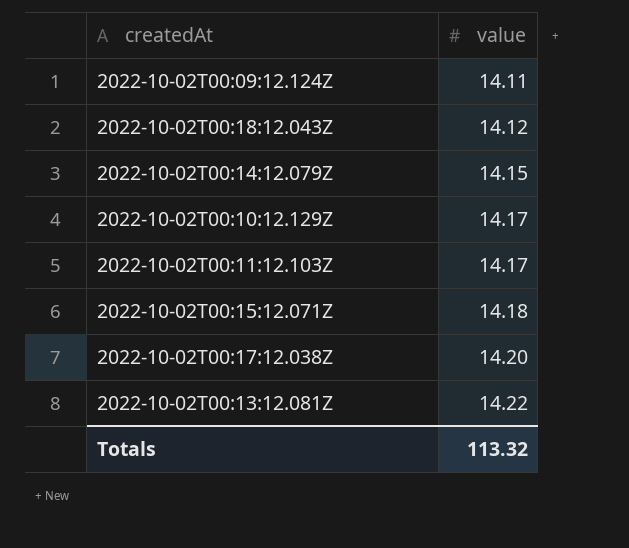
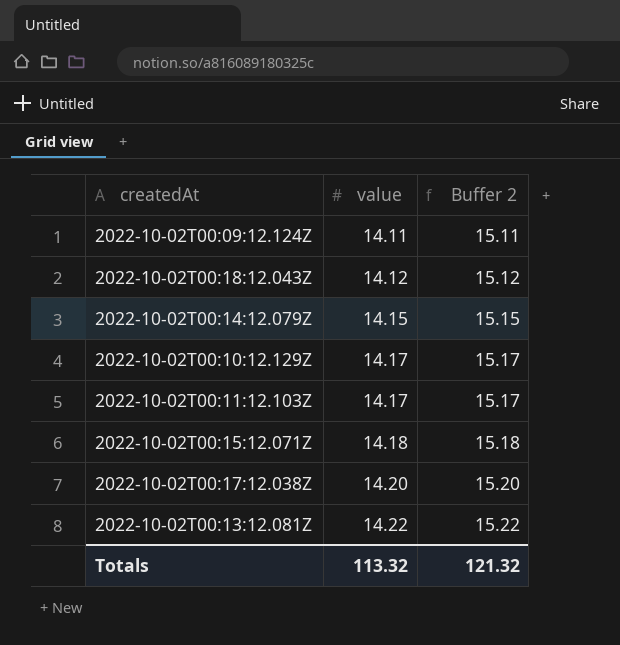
column Buffer 2 | formula: none -> [value] + 1

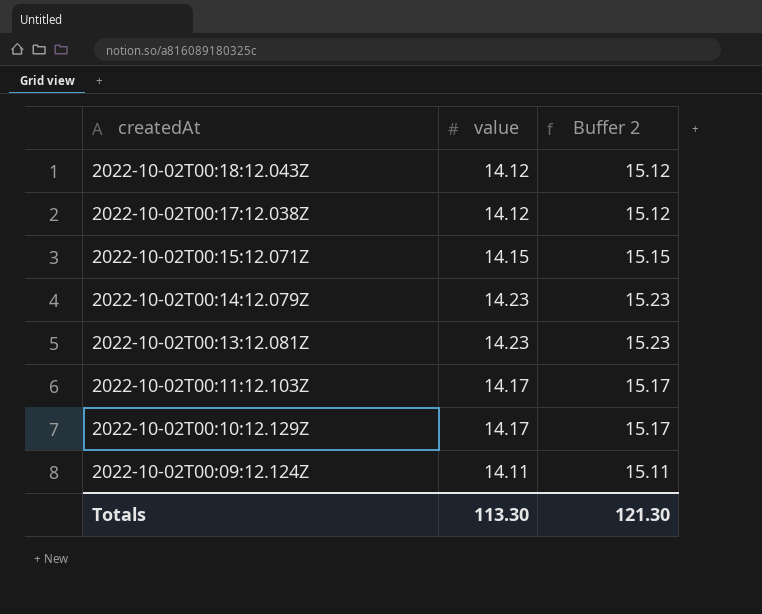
row order: value ascending -> createdAt descending
2022-10-02T00:17:12.038Z | value: 14.20 -> 14.12
2022-10-02T00:17:12.038Z | Buffer 2: 15.20 -> 15.12
2022-10-02T00:15:12.071Z | value: 14.18 -> 14.15
2022-10-02T00:15:12.071Z | Buffer 2: 15.18 -> 15.15
2022-10-02T00:14:12.079Z | value: 14.15 -> 14.23
2022-10-02T00:14:12.079Z | Buffer 2: 15.15 -> 15.23
2022-10-02T00:13:12.081Z | value: 14.22 -> 14.23
2022-10-02T00:13:12.081Z | Buffer 2: 15.22 -> 15.23
Totals | value: 113.32 -> 113.30
Totals | Buffer 2: 121.32 -> 121.30

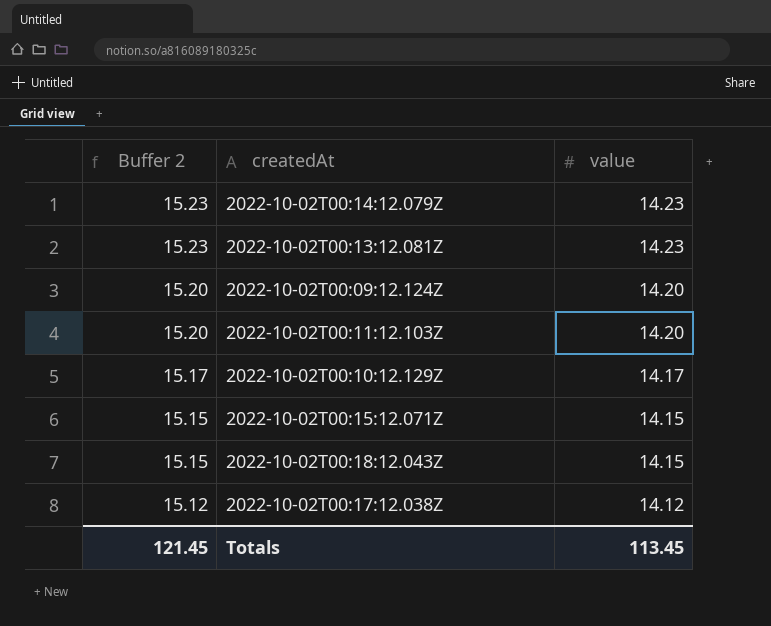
row order: createdAt descending -> Buffer 2 descending
column Buffer 2 | position: 3 -> 1
2022-10-02T00:09:12.124Z | Buffer 2: 15.11 -> 15.20
2022-10-02T00:09:12.124Z | value: 14.11 -> 14.20
2022-10-02T00:11:12.103Z | Buffer 2: 15.17 -> 15.20
2022-10-02T00:11:12.103Z | value: 14.17 -> 14.20
2022-10-02T00:18:12.043Z | Buffer 2: 15.12 -> 15.15
2022-10-02T00:18:12.043Z | value: 14.12 -> 14.15
Totals | Buffer 2: 121.30 -> 121.45
Totals | value: 113.30 -> 113.45

